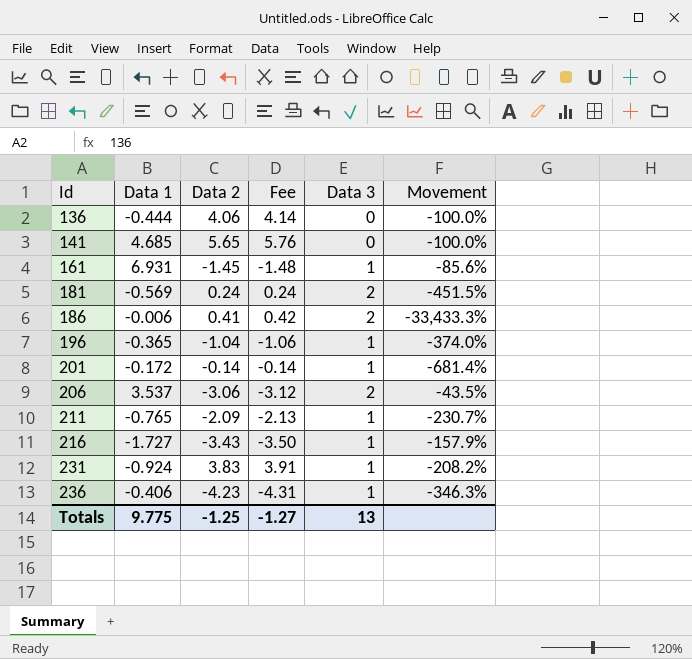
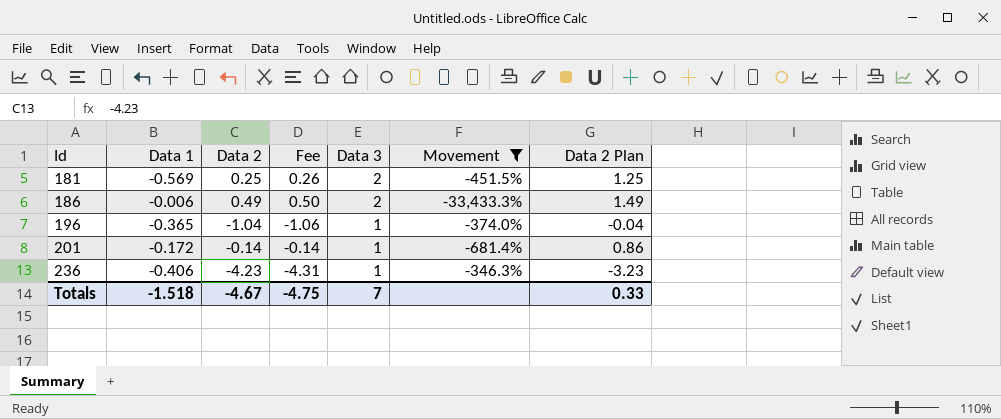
filter: none -> Movement <= -346.3%
column Data 2 Plan | formula: none -> [Data 2] + 1
181 | Data 2: 0.24 -> 0.25
181 | Fee: 0.24 -> 0.26
186 | Data 2: 0.41 -> 0.49
186 | Fee: 0.42 -> 0.50
Totals | Data 1: 9.775 -> -1.518
Totals | Data 2: -1.25 -> -4.67
Totals | Fee: -1.27 -> -4.75
Totals | Data 3: 13 -> 7

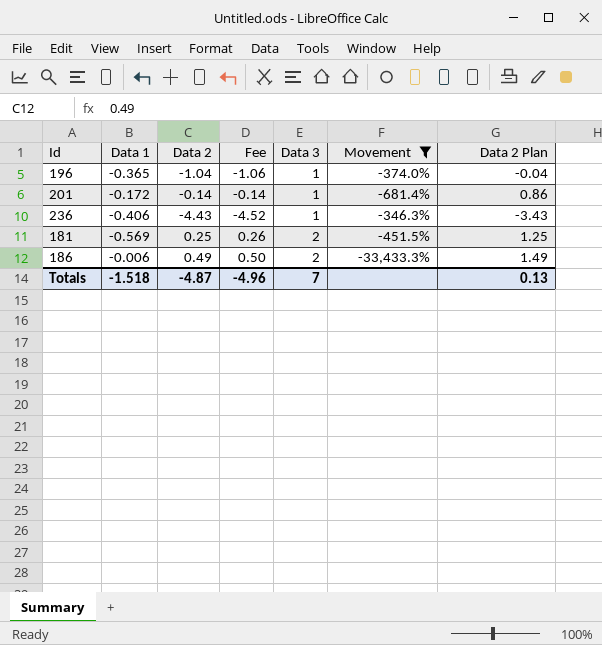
row order: Id ascending -> Data 3 ascending
236 | Data 2: -4.23 -> -4.43
236 | Fee: -4.31 -> -4.52
236 | Data 2 Plan: -3.23 -> -3.43
Totals | Data 2: -4.67 -> -4.87
Totals | Fee: -4.75 -> -4.96
Totals | Data 2 Plan: 0.33 -> 0.13

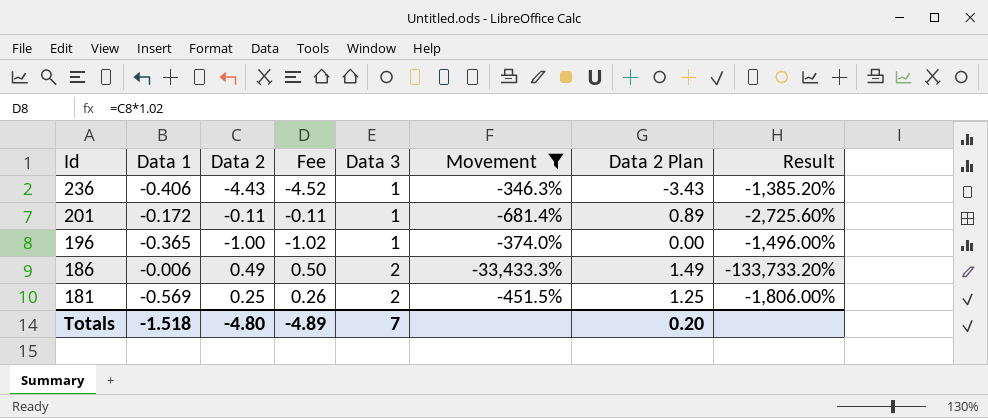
row order: Data 3 ascending -> Id descending
column Result | formula: none -> [Movement] * 4
201 | Data 2: -0.14 -> -0.11
201 | Fee: -0.14 -> -0.11
201 | Data 2 Plan: 0.86 -> 0.89
196 | Data 2: -1.04 -> -1.00
196 | Fee: -1.06 -> -1.02
196 | Data 2 Plan: -0.04 -> 0.00
Totals | Data 2: -4.87 -> -4.80
Totals | Fee: -4.96 -> -4.89
Totals | Data 2 Plan: 0.13 -> 0.20

